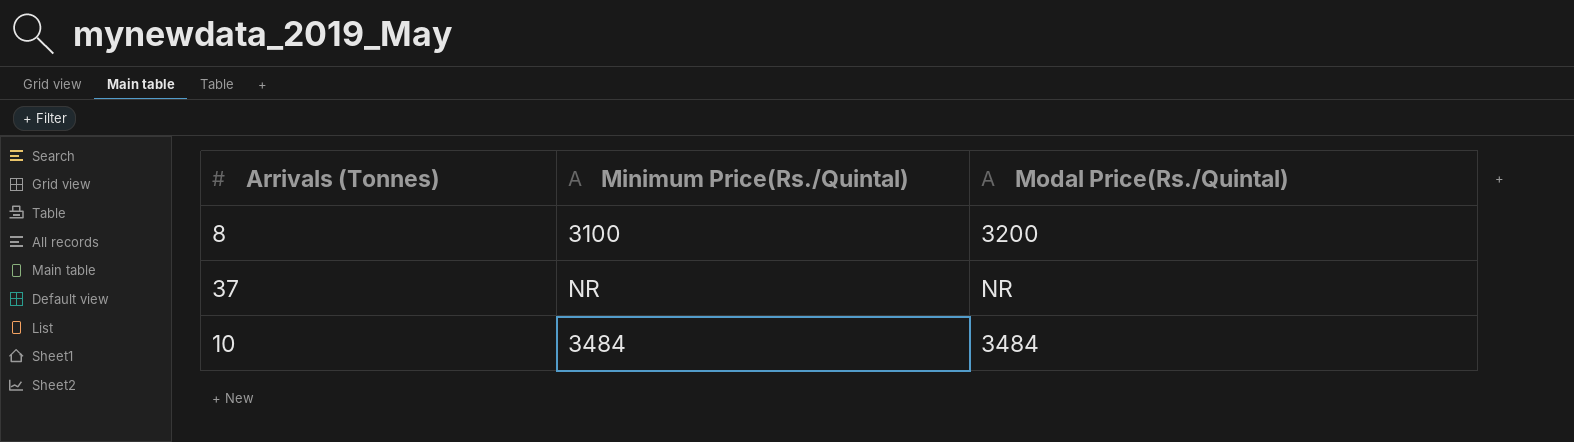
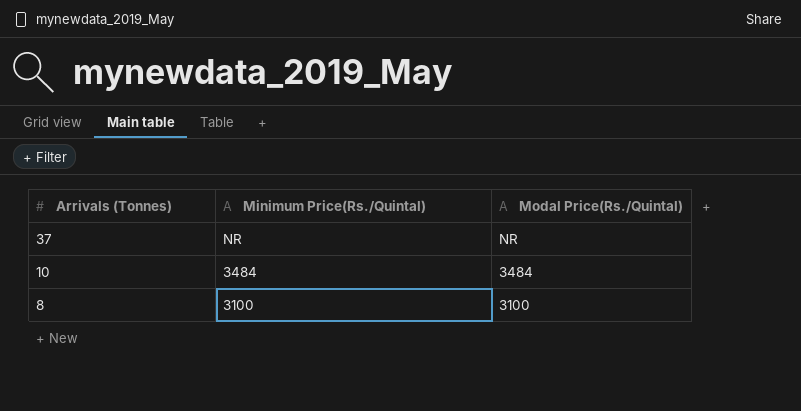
row order: none -> Arrivals (Tonnes) descending
8 | Modal Price(Rs./Quintal): 3200 -> 3100

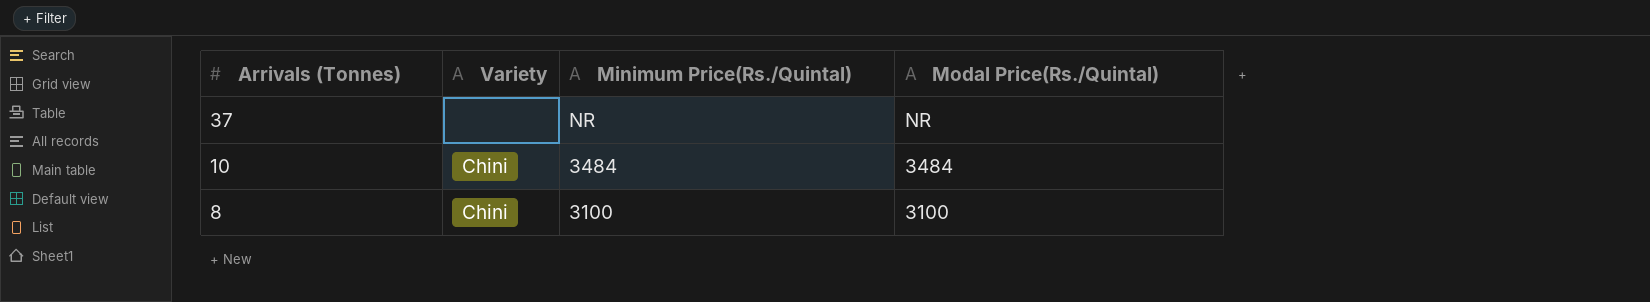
column Variety | position: none -> 2

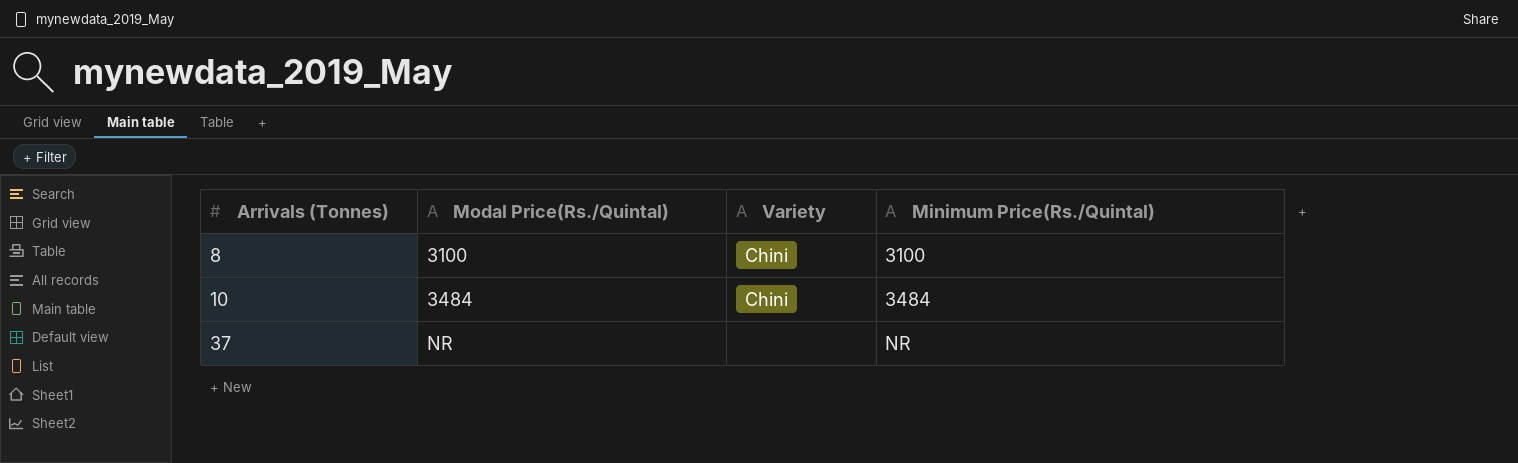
row order: Arrivals (Tonnes) descending -> Arrivals (Tonnes) ascending
column Modal Price(Rs./Quintal) | position: 4 -> 2

